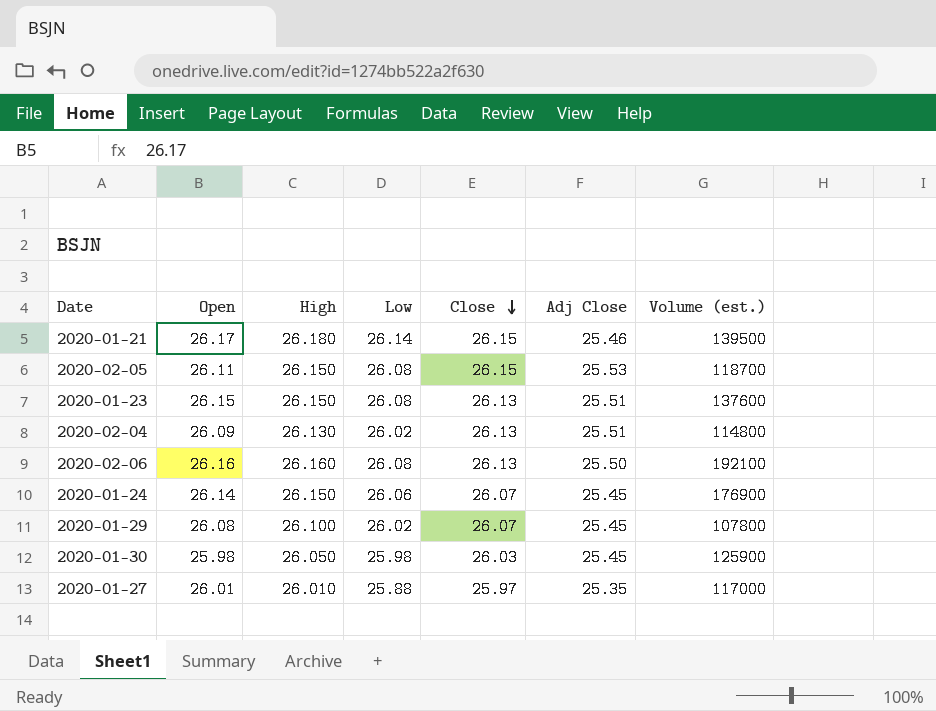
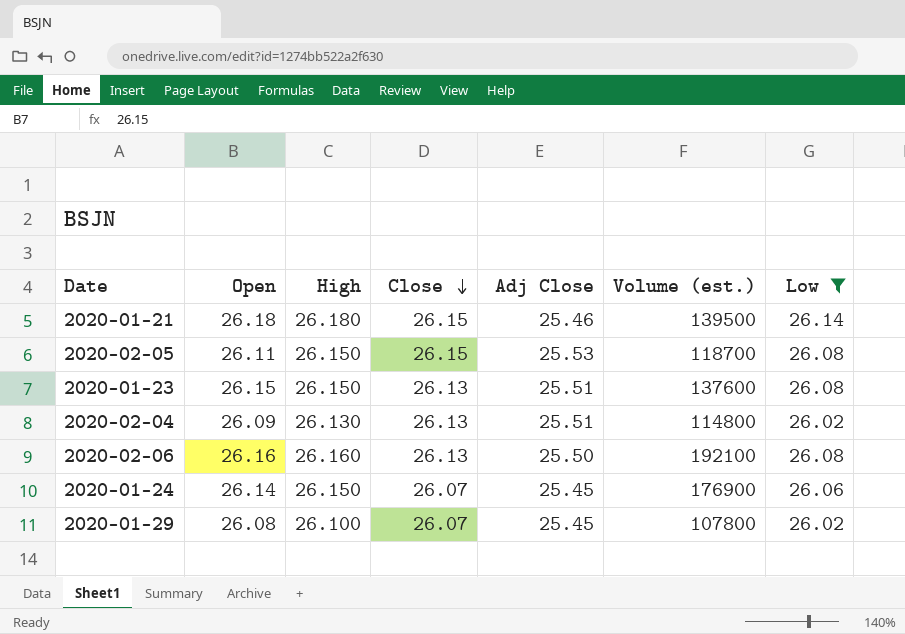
filter: none -> Low >= 26.02
column Low | position: 4 -> 7
2020-01-21 | Open: 26.17 -> 26.18

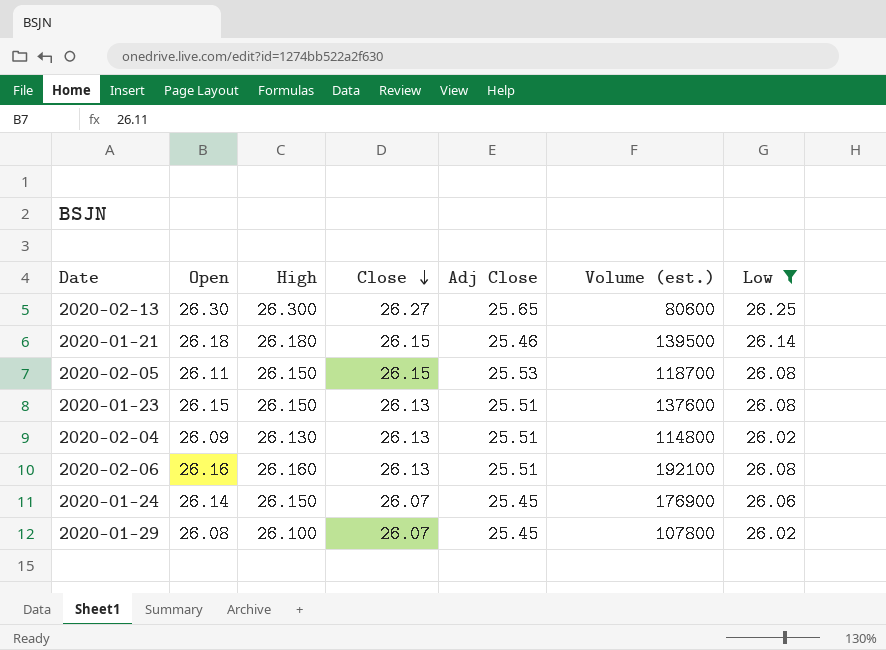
row 2020-02-13: none -> 26.30 | 26.300 | 26.27 | 25.65 | 80600 | 26.25
2020-02-06 | Adj Close: 25.50 -> 25.51

